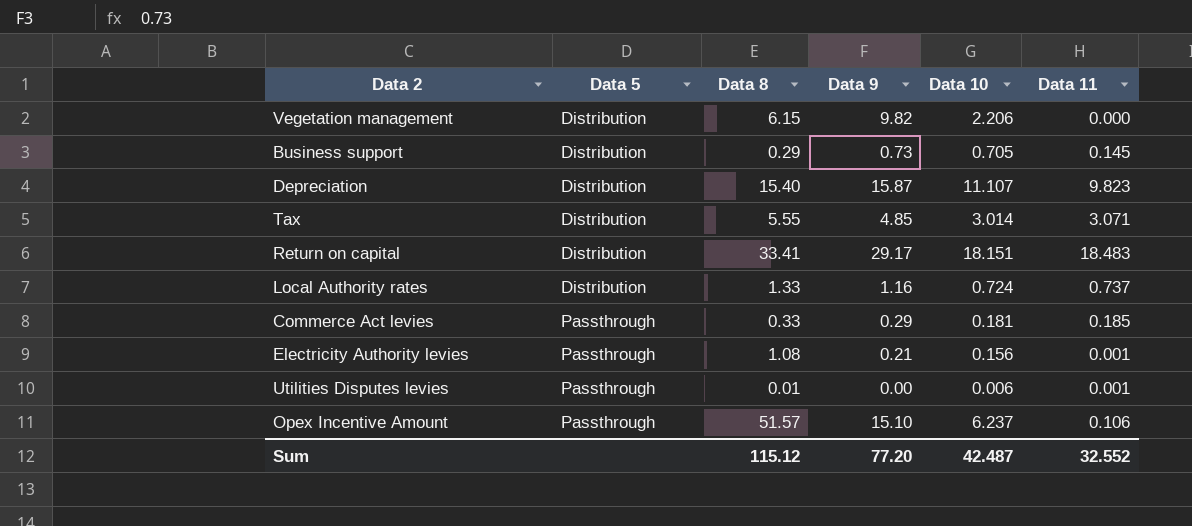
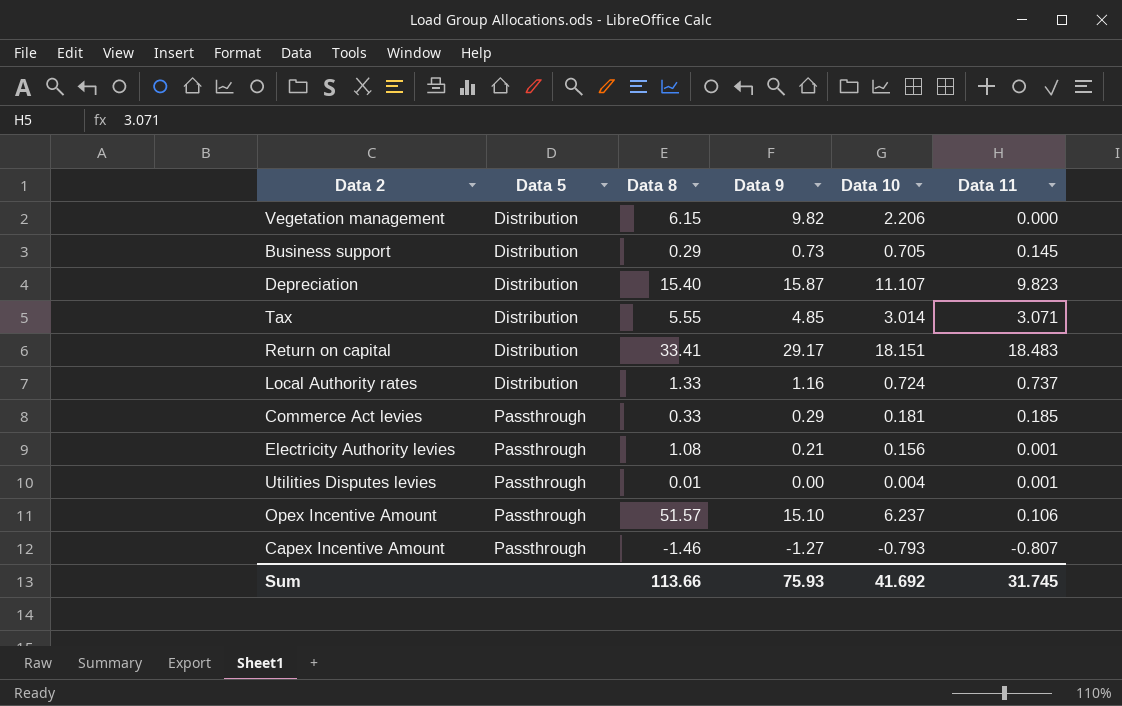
Utilities Disputes levies | Data 10: 0.006 -> 0.004
row Capex Incentive Amount: none -> Passthrough | -1.46 | -1.27 | -0.793 | -0.807
Sum | Data 8: 115.12 -> 113.66
Sum | Data 9: 77.20 -> 75.93
Sum | Data 10: 42.487 -> 41.692
Sum | Data 11: 32.552 -> 31.745

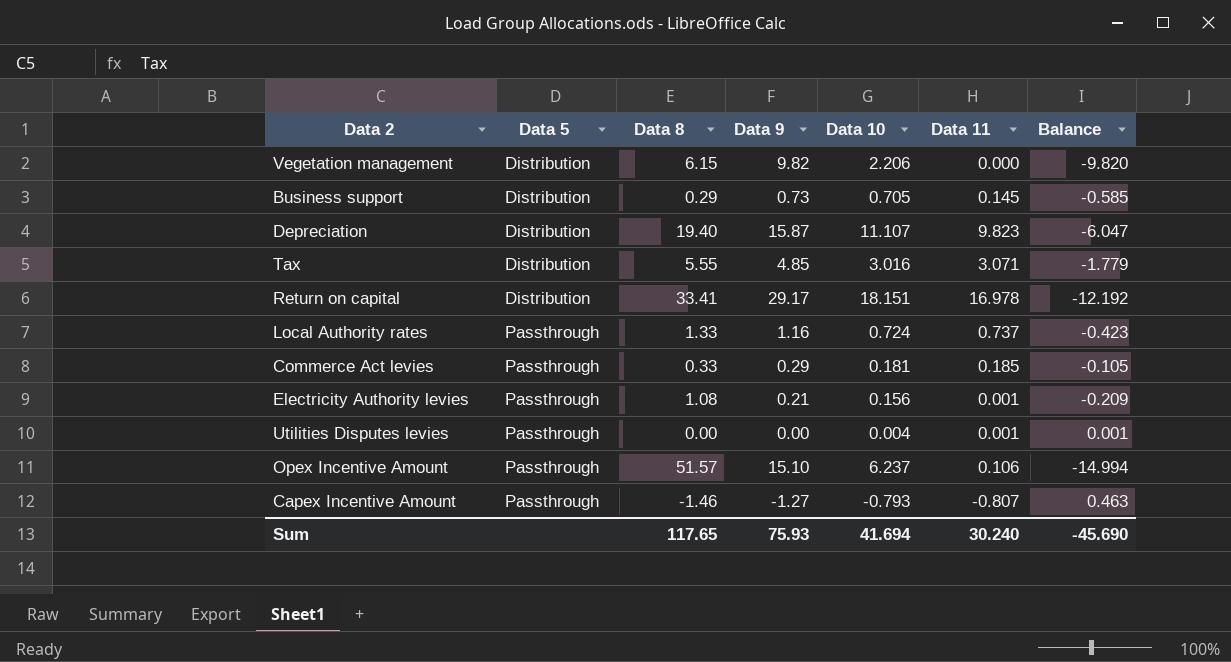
column Balance | formula: none -> [Data 11] - [Data 9]
Depreciation | Data 8: 15.40 -> 19.40
Tax | Data 10: 3.014 -> 3.016
Return on capital | Data 11: 18.483 -> 16.978
Local Authority rates | Data 5: Distribution -> Passthrough
Utilities Disputes levies | Data 8: 0.01 -> 0.00
Sum | Data 8: 113.66 -> 117.65
Sum | Data 10: 41.692 -> 41.694
Sum | Data 11: 31.745 -> 30.240

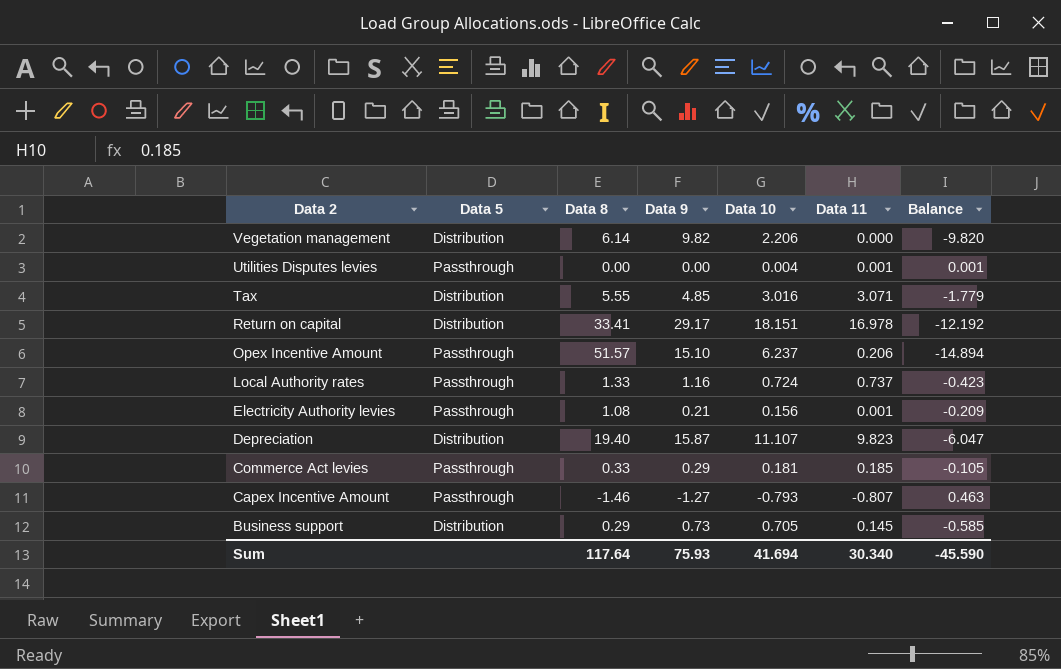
row order: Data 5 ascending -> Data 2 descending
Vegetation management | Data 8: 6.15 -> 6.14
Opex Incentive Amount | Data 11: 0.106 -> 0.206
Opex Incentive Amount | Balance: -14.994 -> -14.894
Sum | Data 8: 117.65 -> 117.64
Sum | Data 11: 30.240 -> 30.340
Sum | Balance: -45.690 -> -45.590

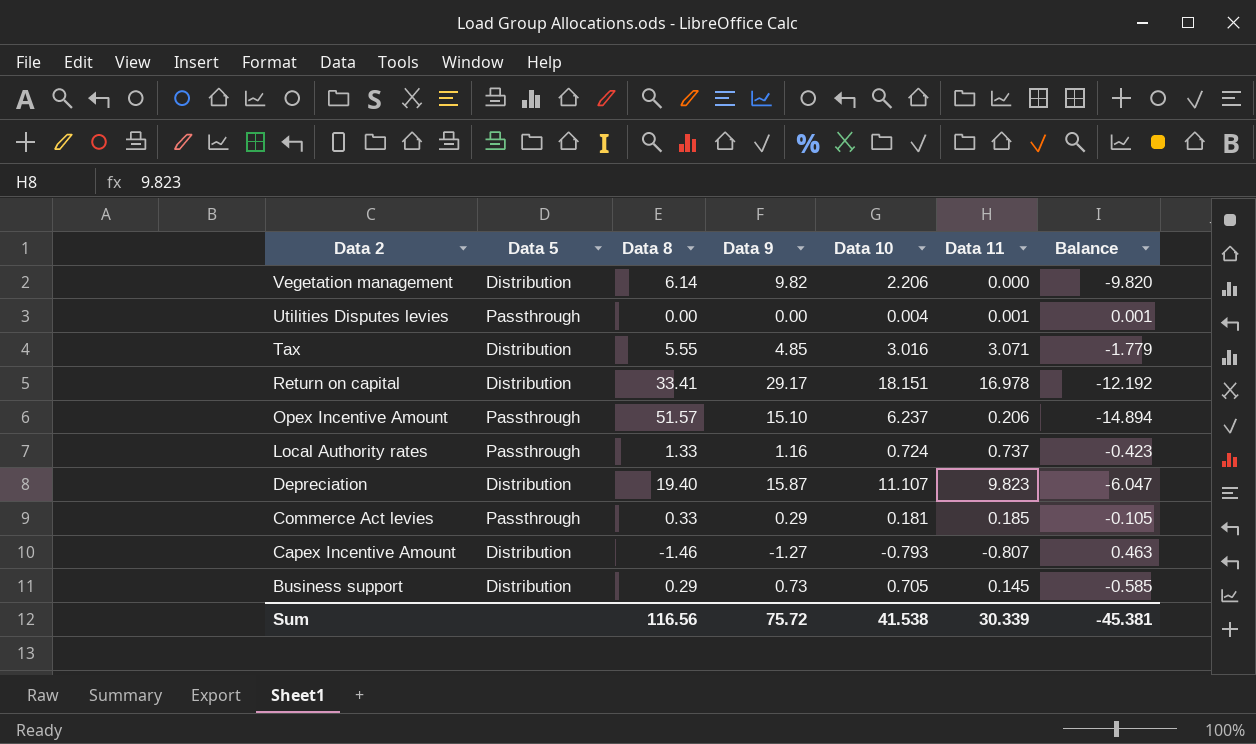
row Electricity Authority levies: Passthrough | 1.08 | 0.21 | 0.156 | 0.001 | -0.209 -> none
Capex Incentive Amount | Data 5: Passthrough -> Distribution
Sum | Data 8: 117.64 -> 116.56
Sum | Data 9: 75.93 -> 75.72
Sum | Data 10: 41.694 -> 41.538
Sum | Data 11: 30.340 -> 30.339
Sum | Balance: -45.590 -> -45.381

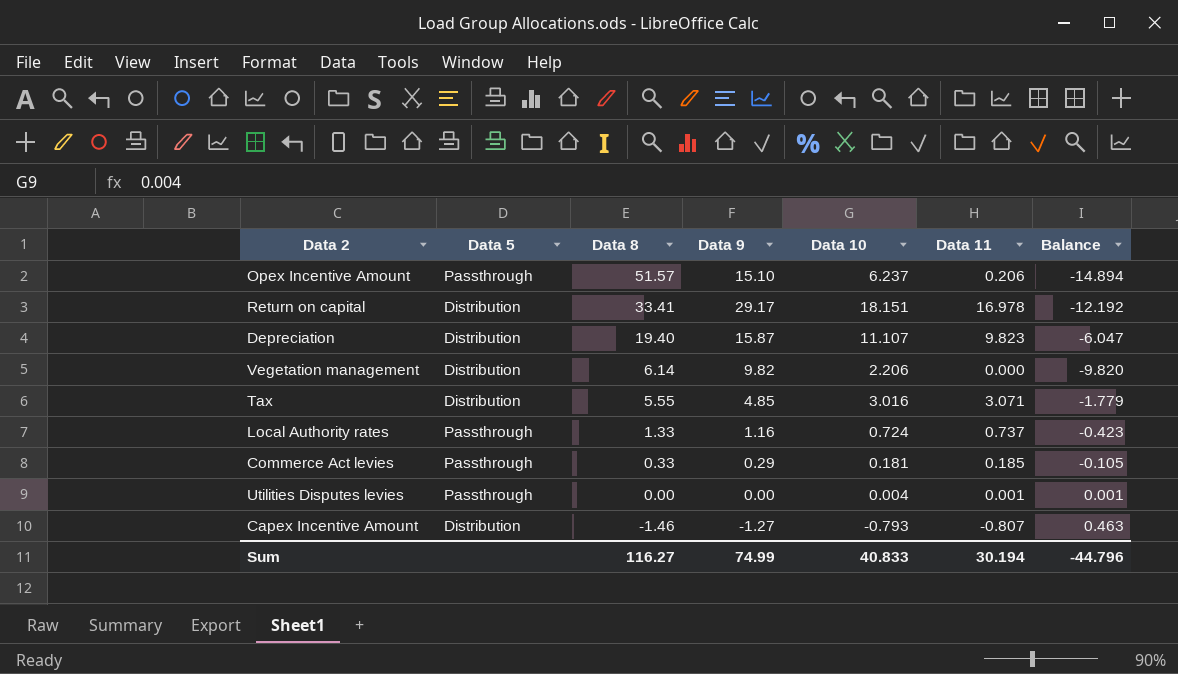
row order: Data 2 descending -> Data 8 descending
row Business support: Distribution | 0.29 | 0.73 | 0.705 | 0.145 | -0.585 -> none
Sum | Data 8: 116.56 -> 116.27
Sum | Data 9: 75.72 -> 74.99
Sum | Data 10: 41.538 -> 40.833
Sum | Data 11: 30.339 -> 30.194
Sum | Balance: -45.381 -> -44.796

